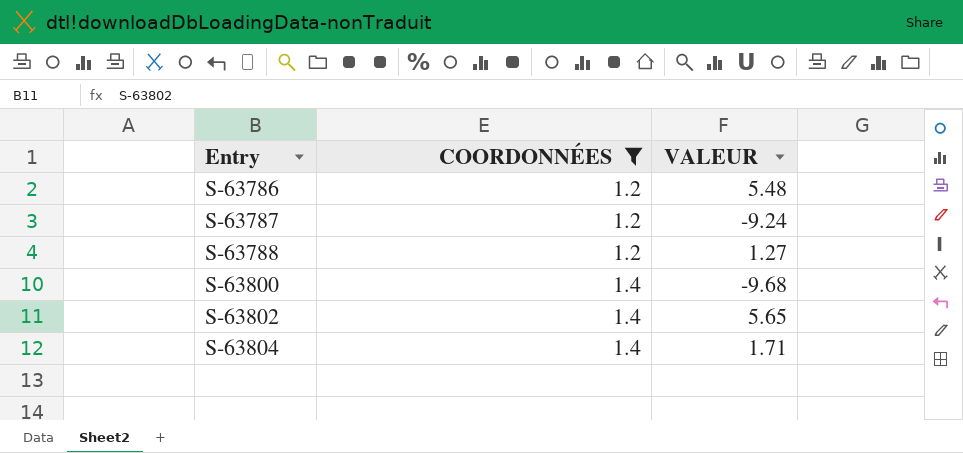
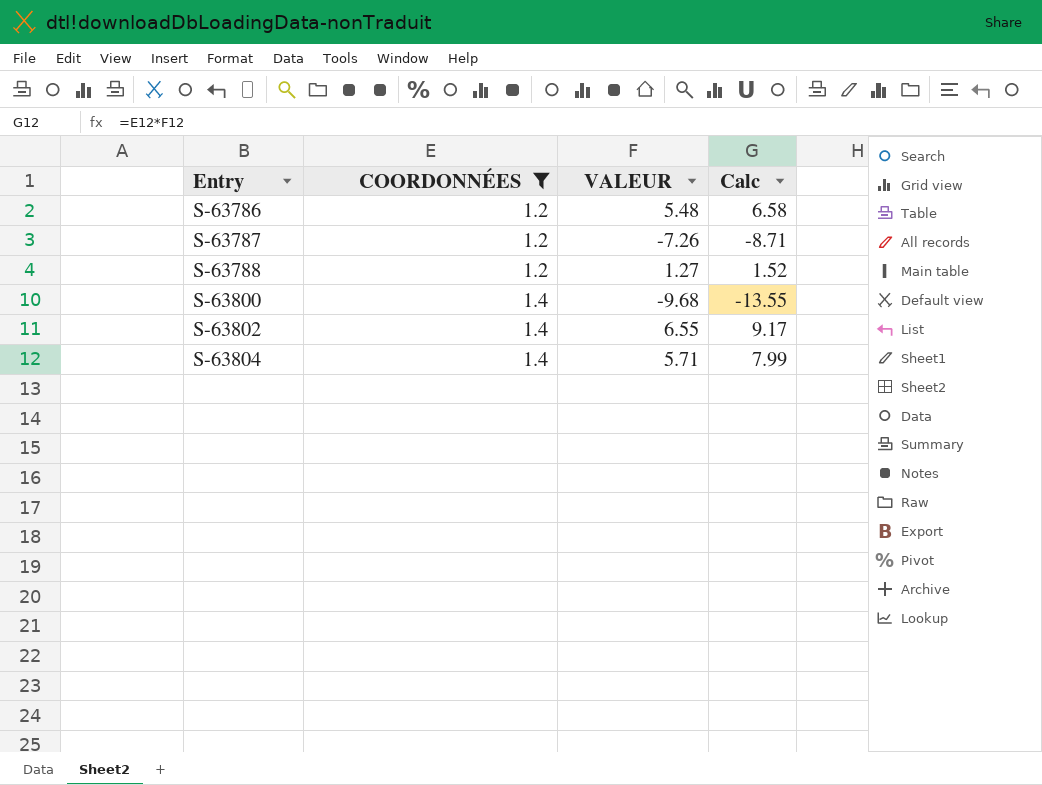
column Calc | formula: none -> [COORDONNÉES] * [VALEUR]
S-63787 | VALEUR: -9.24 -> -7.26
S-63802 | VALEUR: 5.65 -> 6.55
S-63804 | VALEUR: 1.71 -> 5.71

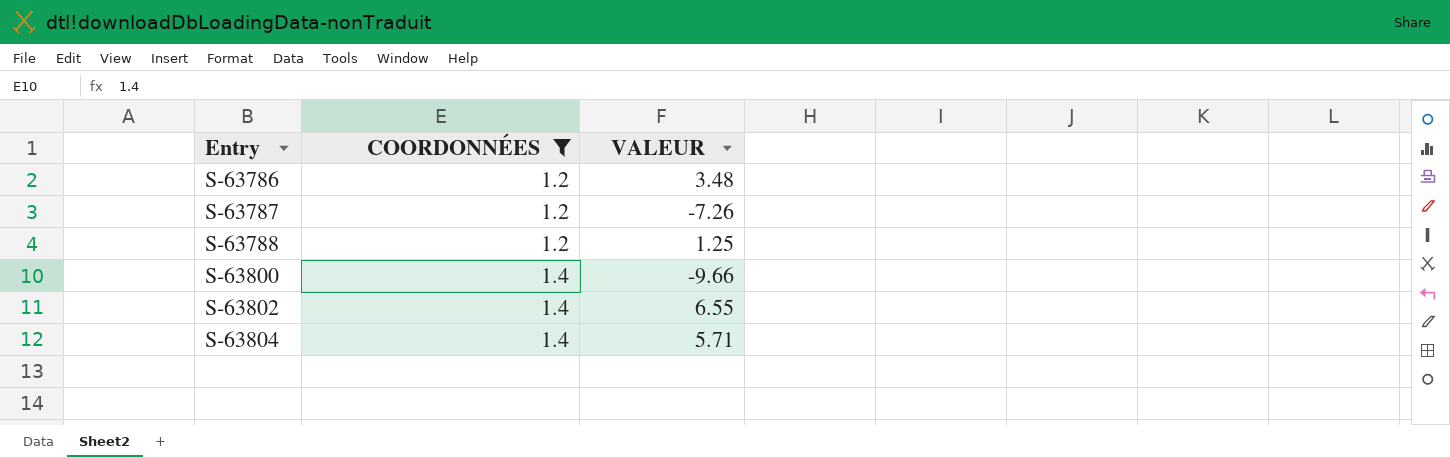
column Calc | formula: [COORDONNÉES] * [VALEUR] -> none
S-63786 | VALEUR: 5.48 -> 3.48
S-63788 | VALEUR: 1.27 -> 1.25
S-63800 | VALEUR: -9.68 -> -9.66

